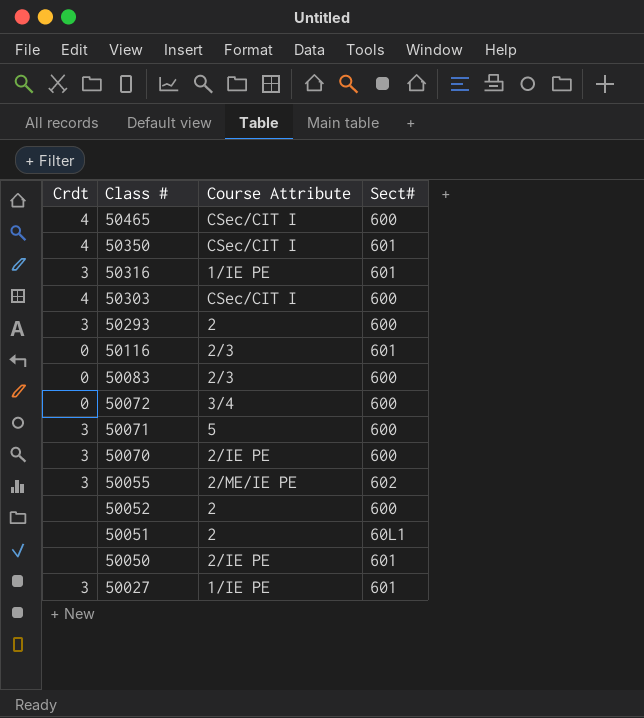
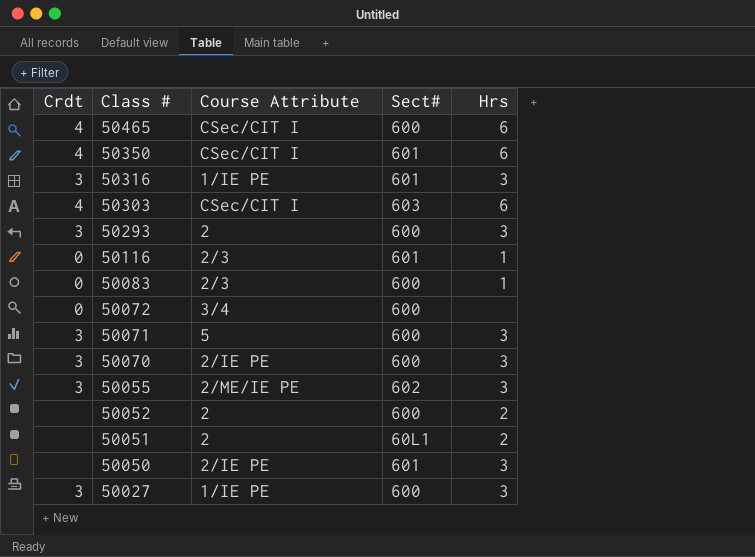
column Hrs | position: none -> 5
50303 | Sect#: 600 -> 603
50027 | Sect#: 601 -> 600

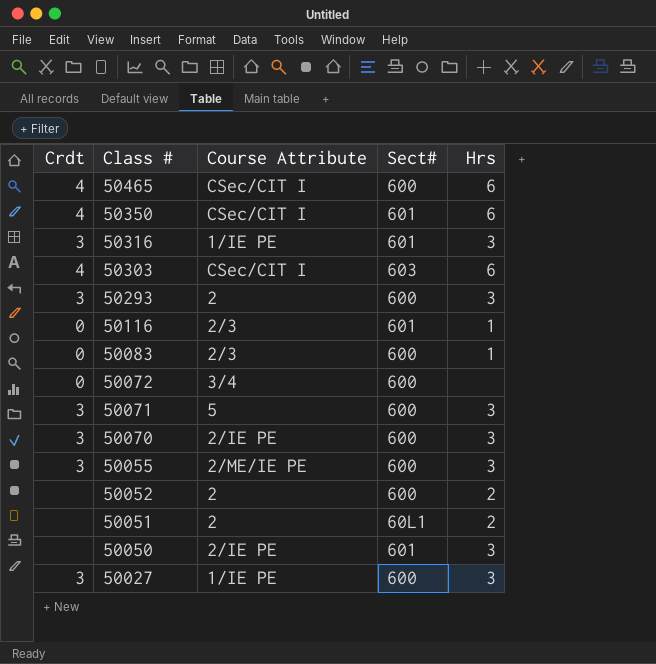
50055 | Sect#: 602 -> 600

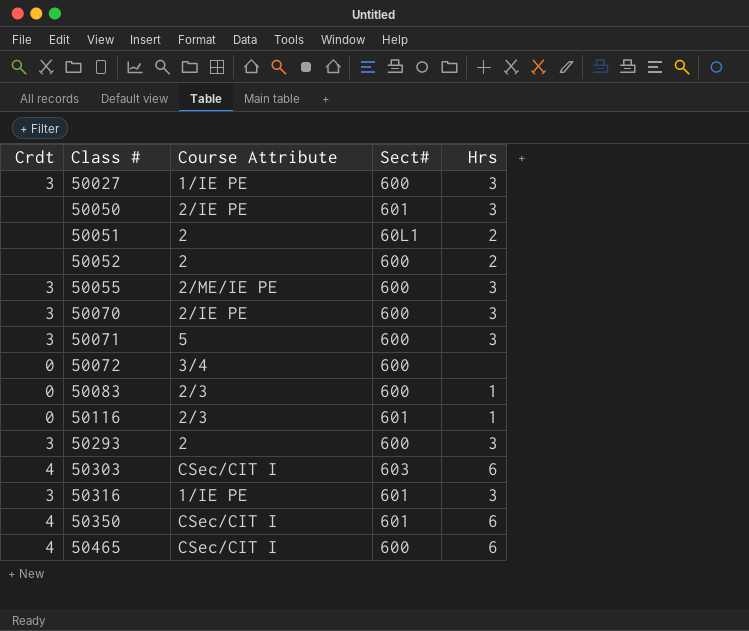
row order: Class # descending -> Class # ascending

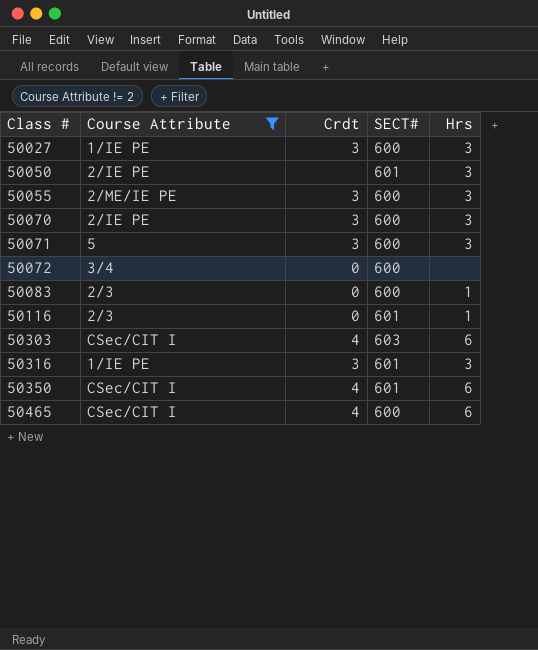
filter: none -> Course Attribute != 2
column Crdt | position: 1 -> 3
column name: Sect# -> SECT#

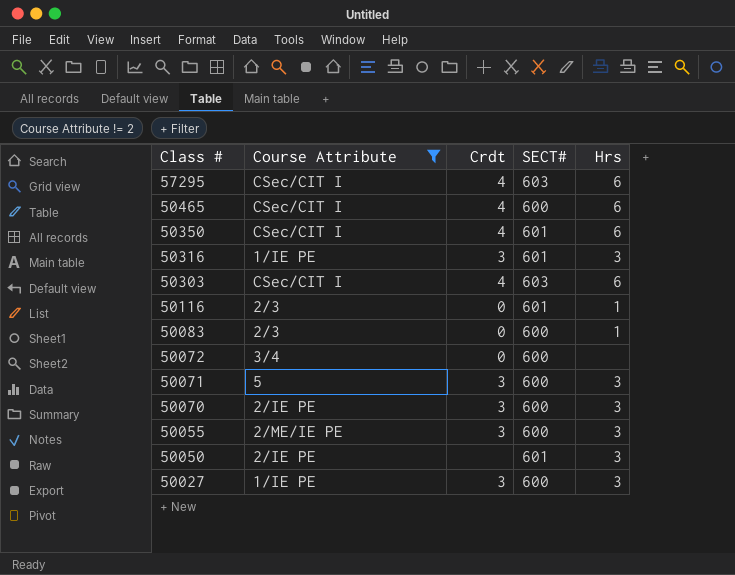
row order: Class # ascending -> Class # descending
row 57295: none -> CSec/CIT I | 4 | 603 | 6

